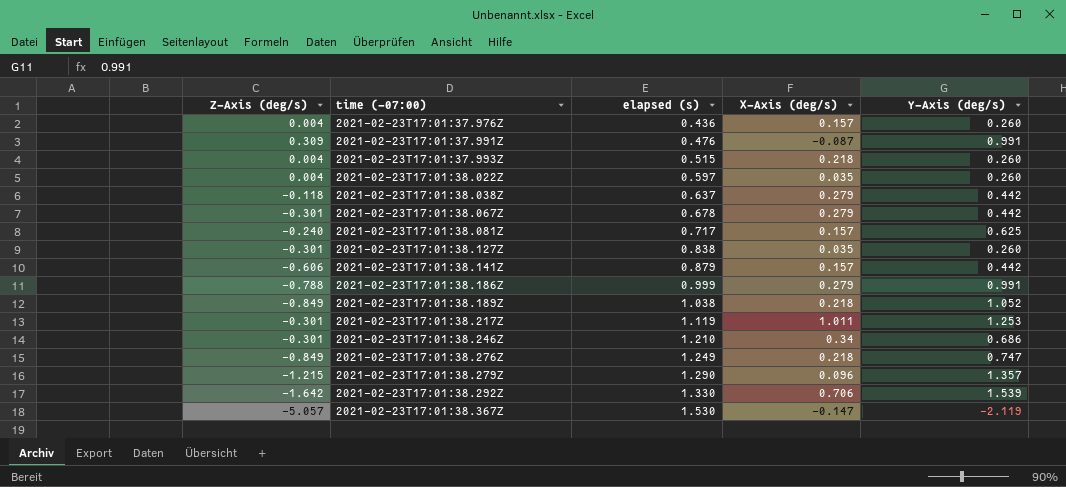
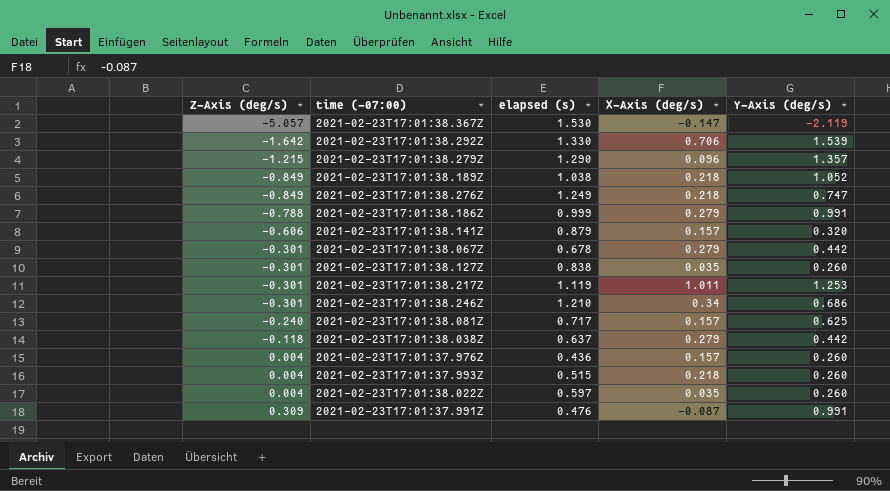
row order: time (-07:00) ascending -> Z-Axis (deg/s) ascending
2021-02-23T17:01:38.141Z | Y-Axis (deg/s): 0.442 -> 0.320

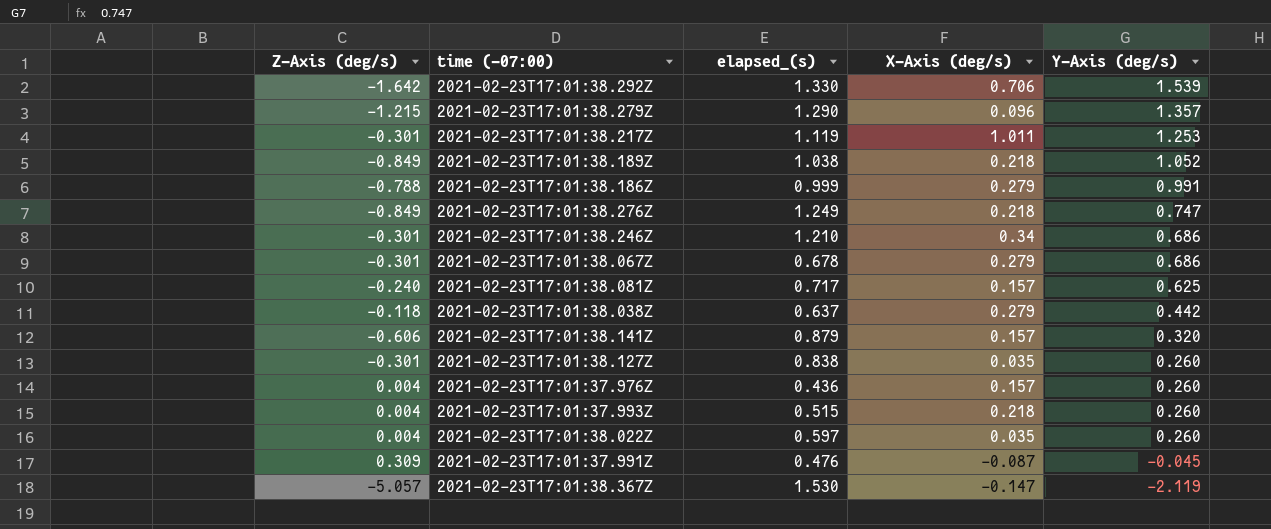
row order: Z-Axis (deg/s) ascending -> Y-Axis (deg/s) descending
column name: elapsed (s) -> elapsed_(s)
2021-02-23T17:01:38.067Z | Y-Axis (deg/s): 0.442 -> 0.686
2021-02-23T17:01:37.991Z | Y-Axis (deg/s): 0.991 -> -0.045

